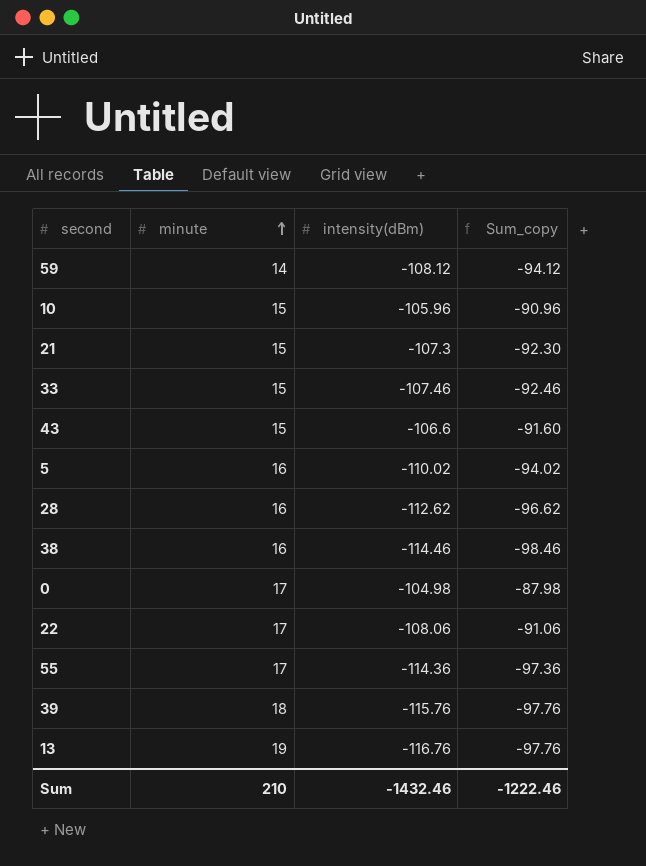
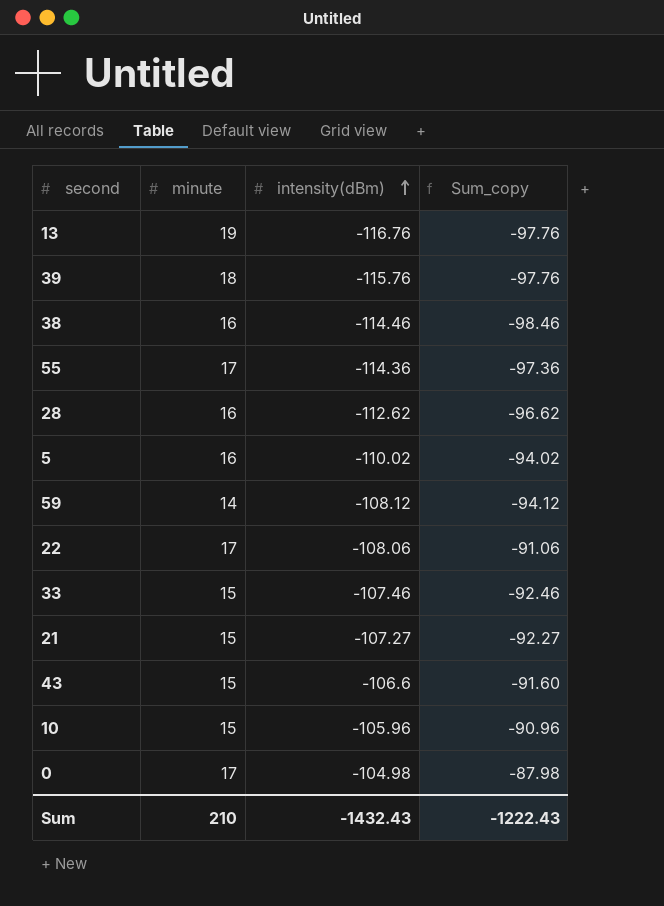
row order: minute ascending -> intensity(dBm) ascending
21 | intensity(dBm): -107.3 -> -107.27
21 | Sum_copy: -92.30 -> -92.27
Sum | intensity(dBm): -1432.46 -> -1432.43
Sum | Sum_copy: -1222.46 -> -1222.43

